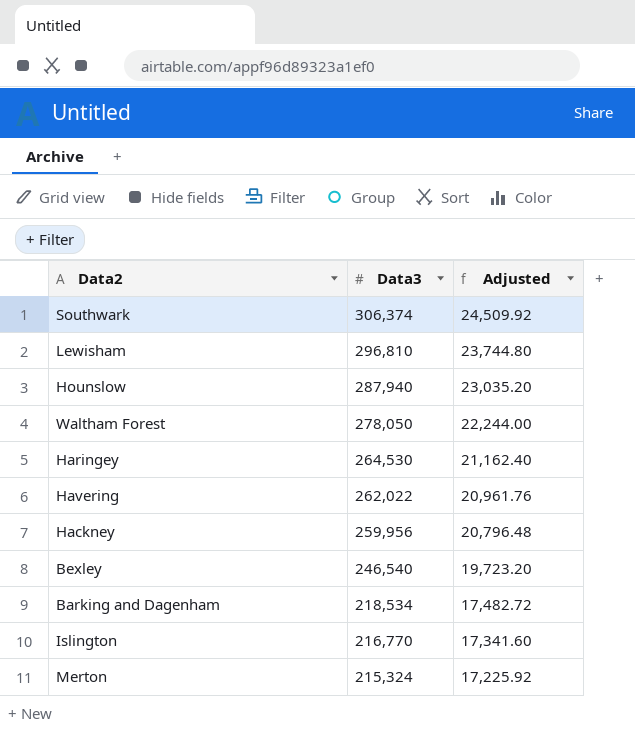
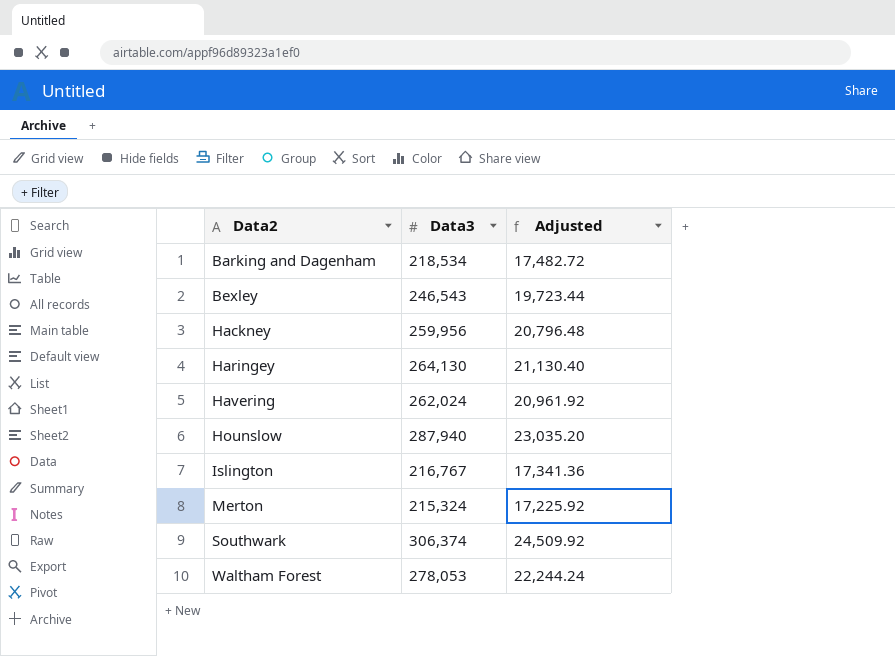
row order: Data3 descending -> Data2 ascending
row Lewisham: 296,810 | 23,744.80 -> none
Bexley | Data3: 246,540 -> 246,543
Bexley | Adjusted: 19,723.20 -> 19,723.44
Haringey | Data3: 264,530 -> 264,130
Haringey | Adjusted: 21,162.40 -> 21,130.40
Havering | Data3: 262,022 -> 262,024
Havering | Adjusted: 20,961.76 -> 20,961.92
Islington | Data3: 216,770 -> 216,767
Islington | Adjusted: 17,341.60 -> 17,341.36
Waltham Forest | Data3: 278,050 -> 278,053
Waltham Forest | Adjusted: 22,244.00 -> 22,244.24

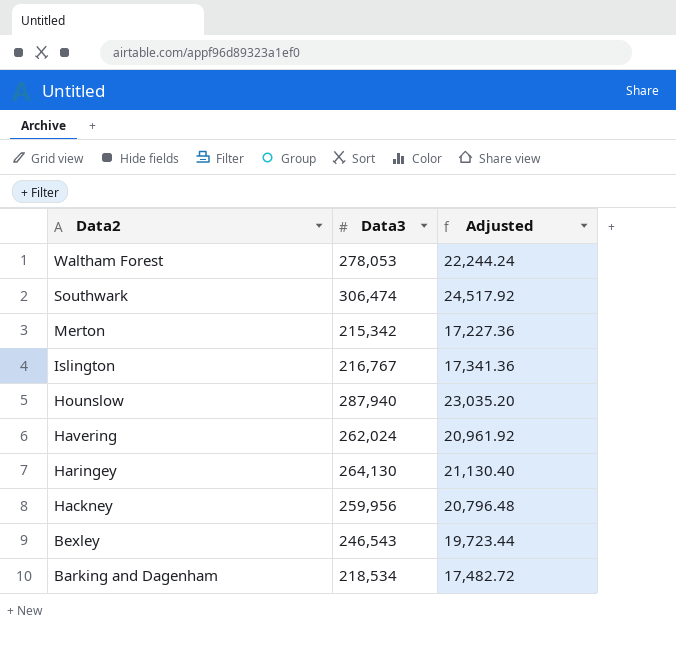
row order: Data2 ascending -> Data2 descending
Southwark | Data3: 306,374 -> 306,474
Southwark | Adjusted: 24,509.92 -> 24,517.92
Merton | Data3: 215,324 -> 215,342
Merton | Adjusted: 17,225.92 -> 17,227.36

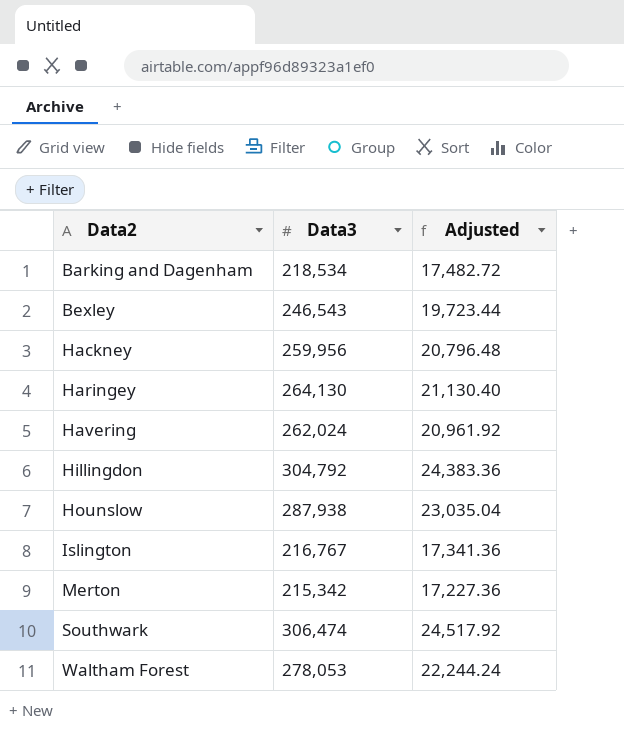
row order: Data2 descending -> Data2 ascending
row Hillingdon: none -> 304,792 | 24,383.36
Hounslow | Data3: 287,940 -> 287,938
Hounslow | Adjusted: 23,035.20 -> 23,035.04

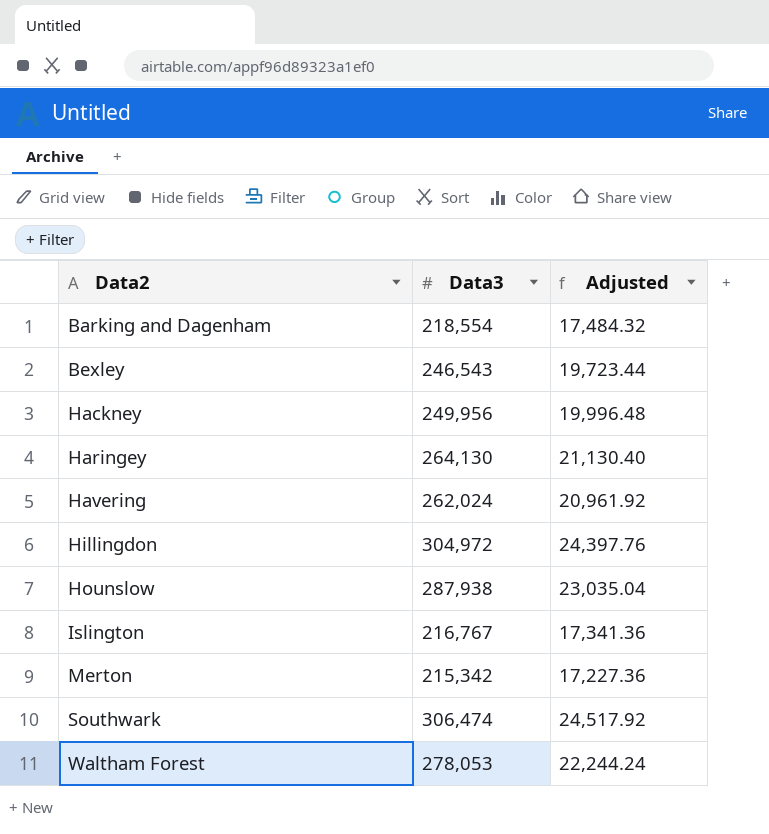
Barking and Dagenham | Data3: 218,534 -> 218,554
Barking and Dagenham | Adjusted: 17,482.72 -> 17,484.32
Hackney | Data3: 259,956 -> 249,956
Hackney | Adjusted: 20,796.48 -> 19,996.48
Hillingdon | Data3: 304,792 -> 304,972
Hillingdon | Adjusted: 24,383.36 -> 24,397.76

